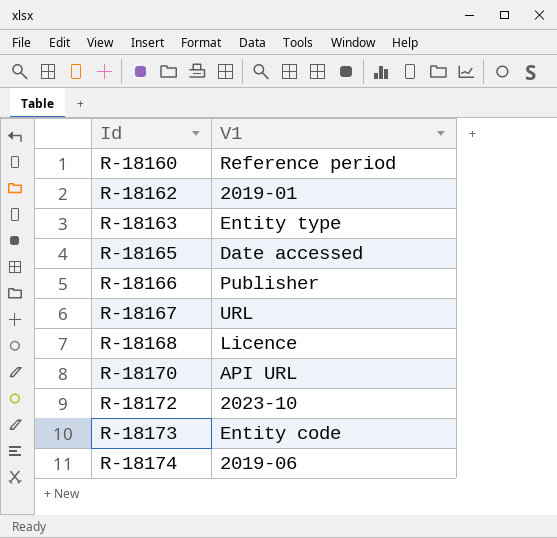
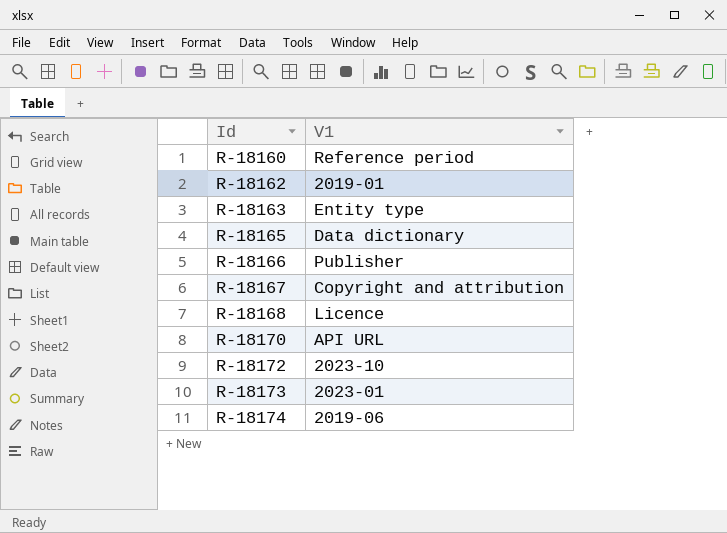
R-18165 | V1: Date accessed -> Data dictionary
R-18167 | V1: URL -> Copyright and attribution
R-18173 | V1: Entity code -> 2023-01

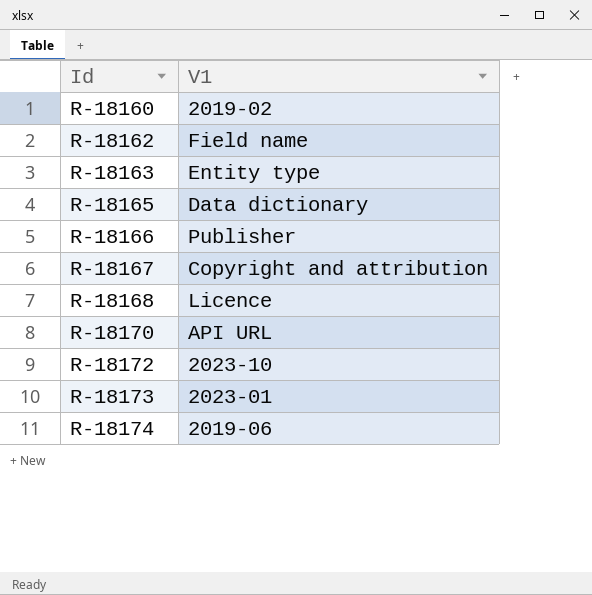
R-18160 | V1: Reference period -> 2019-02
R-18162 | V1: 2019-01 -> Field name

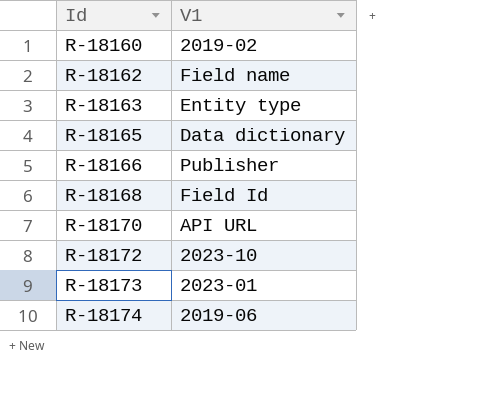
row R-18167: Copyright and attribution -> none
R-18168 | V1: Licence -> Field Id

